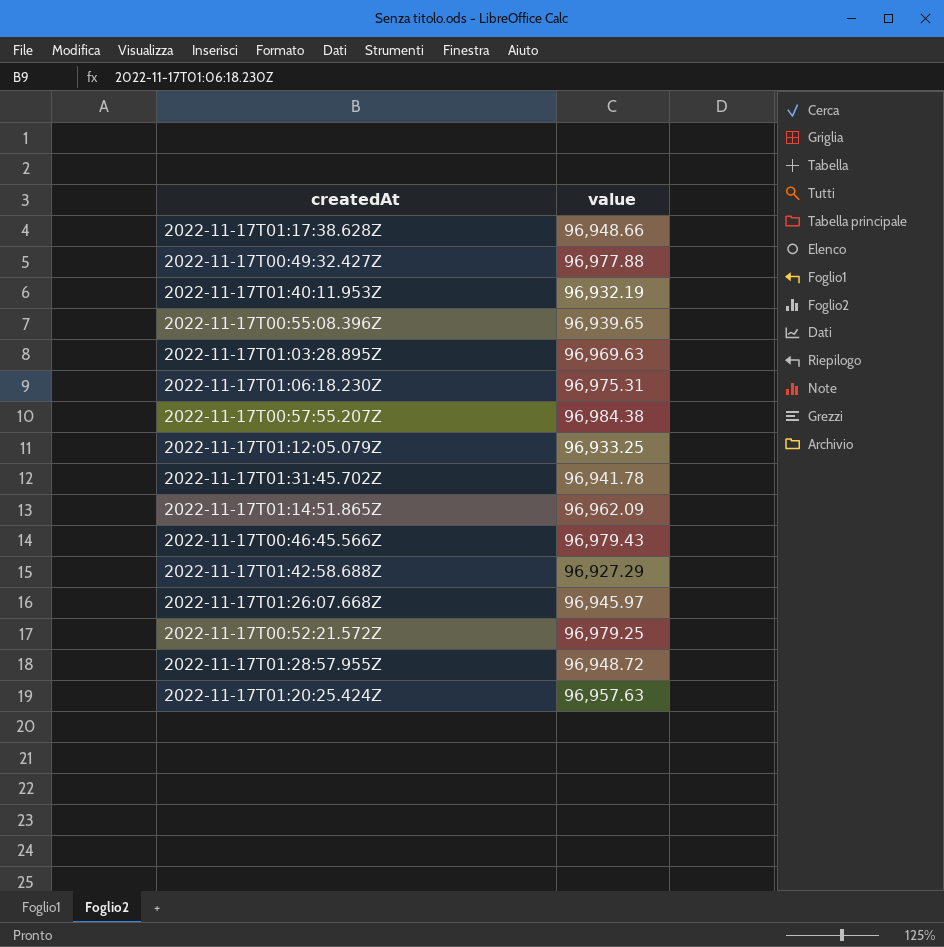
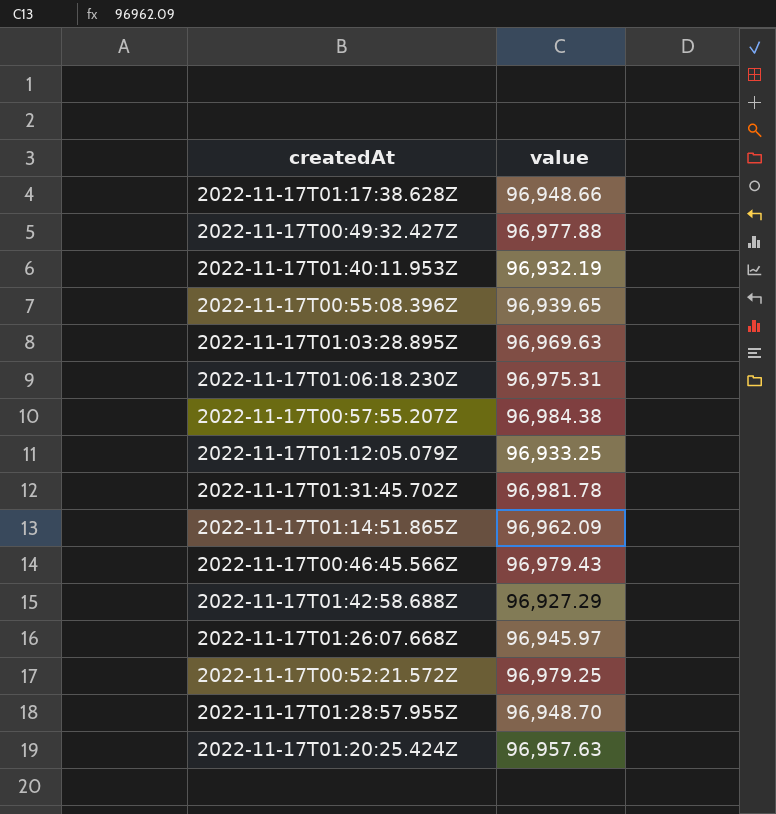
2022-11-17T01:31:45.702Z | value: 96,941.78 -> 96,981.78
2022-11-17T01:28:57.955Z | value: 96,948.72 -> 96,948.70

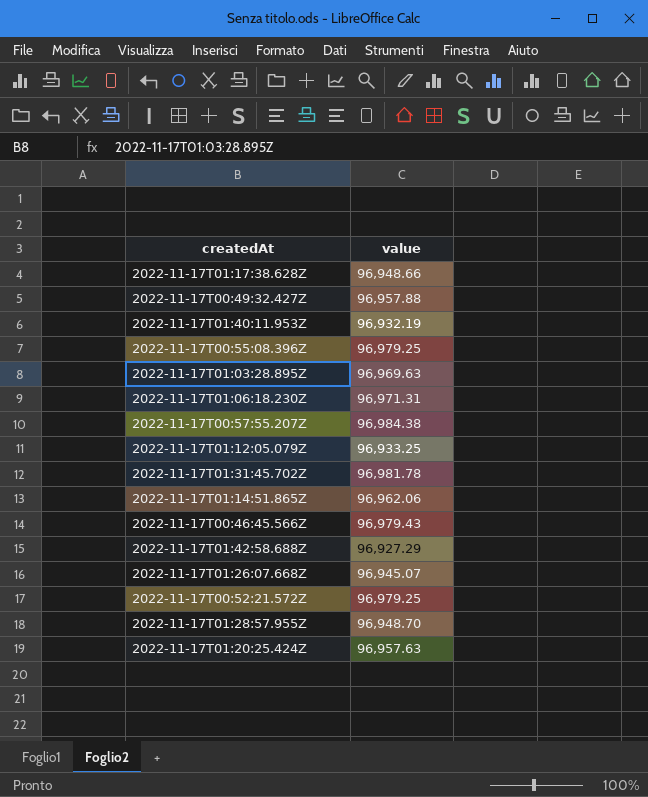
2022-11-17T00:49:32.427Z | value: 96,977.88 -> 96,957.88
2022-11-17T00:55:08.396Z | value: 96,939.65 -> 96,979.25
2022-11-17T01:06:18.230Z | value: 96,975.31 -> 96,971.31
2022-11-17T01:14:51.865Z | value: 96,962.09 -> 96,962.06
2022-11-17T01:26:07.668Z | value: 96,945.97 -> 96,945.07

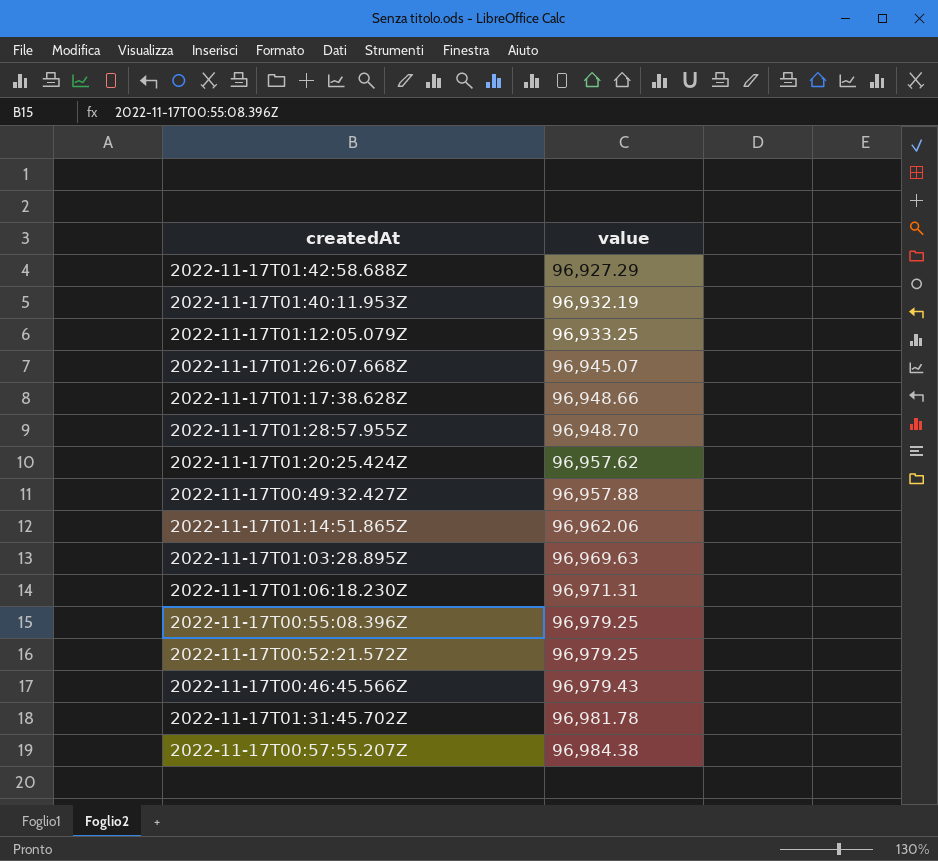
row order: none -> value ascending
2022-11-17T01:20:25.424Z | value: 96,957.63 -> 96,957.62

